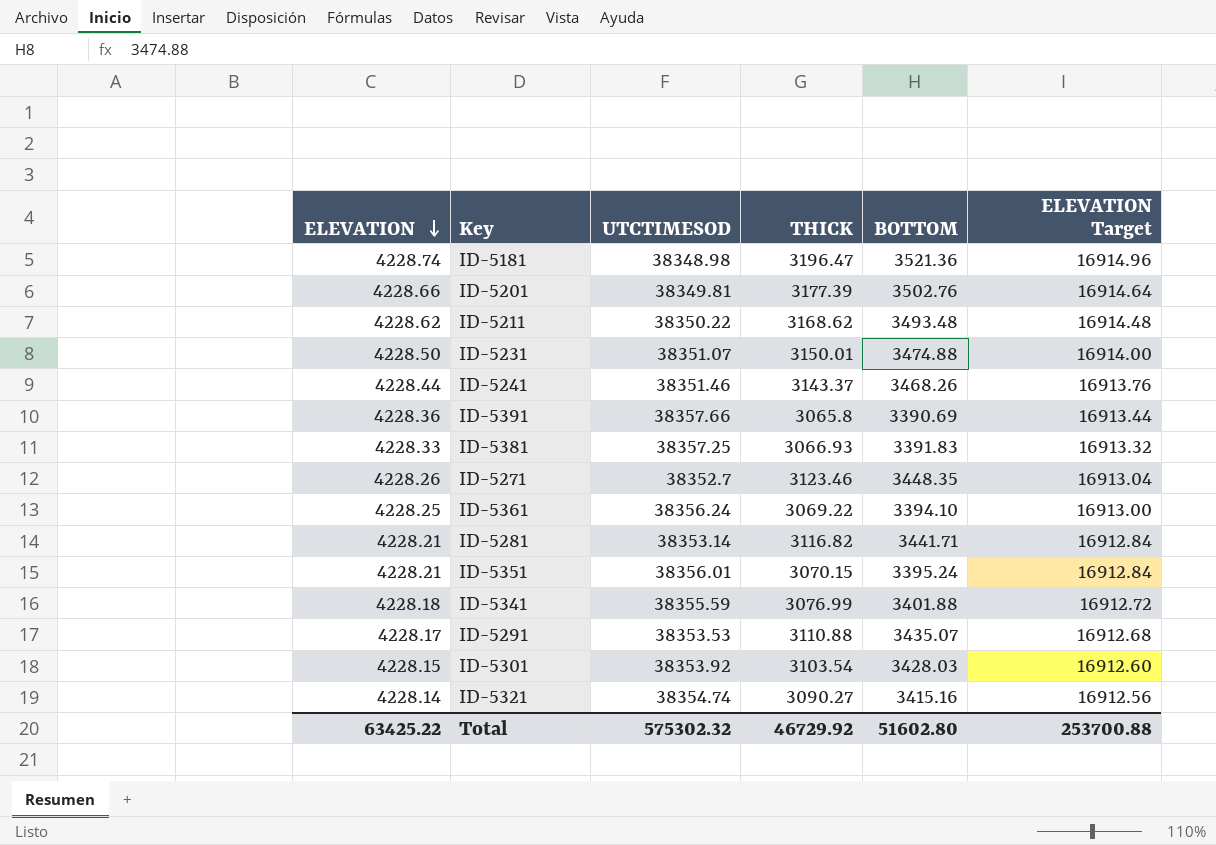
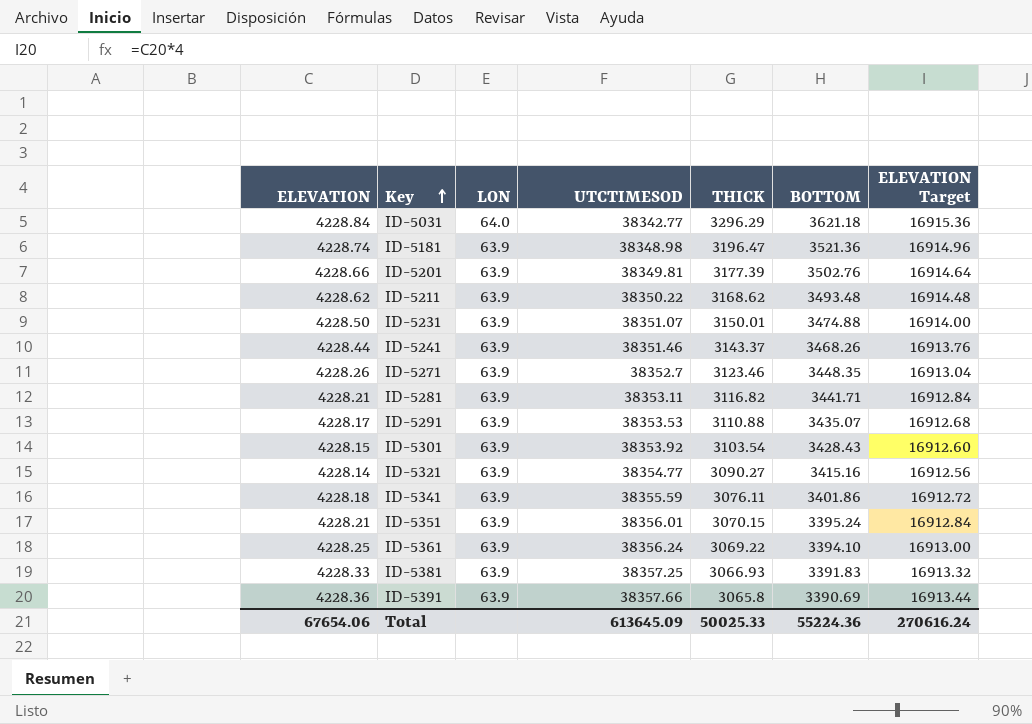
row order: ELEVATION descending -> Key ascending
column LON | position: none -> 3
row ID-5031: none -> 4228.84 | 64.0 | 38342.77 | 3296.29 | 3621.18 | 16915.36
ID-5281 | UTCTIMESOD: 38353.14 -> 38353.11
ID-5301 | BOTTOM: 3428.03 -> 3428.43
ID-5321 | UTCTIMESOD: 38354.74 -> 38354.77
ID-5341 | THICK: 3076.99 -> 3076.11
ID-5341 | BOTTOM: 3401.88 -> 3401.86
Total | ELEVATION: 63425.22 -> 67654.06
Total | UTCTIMESOD: 575302.32 -> 613645.09
Total | THICK: 46729.92 -> 50025.33
Total | BOTTOM: 51602.80 -> 55224.36
Total | ELEVATION Target: 253700.88 -> 270616.24

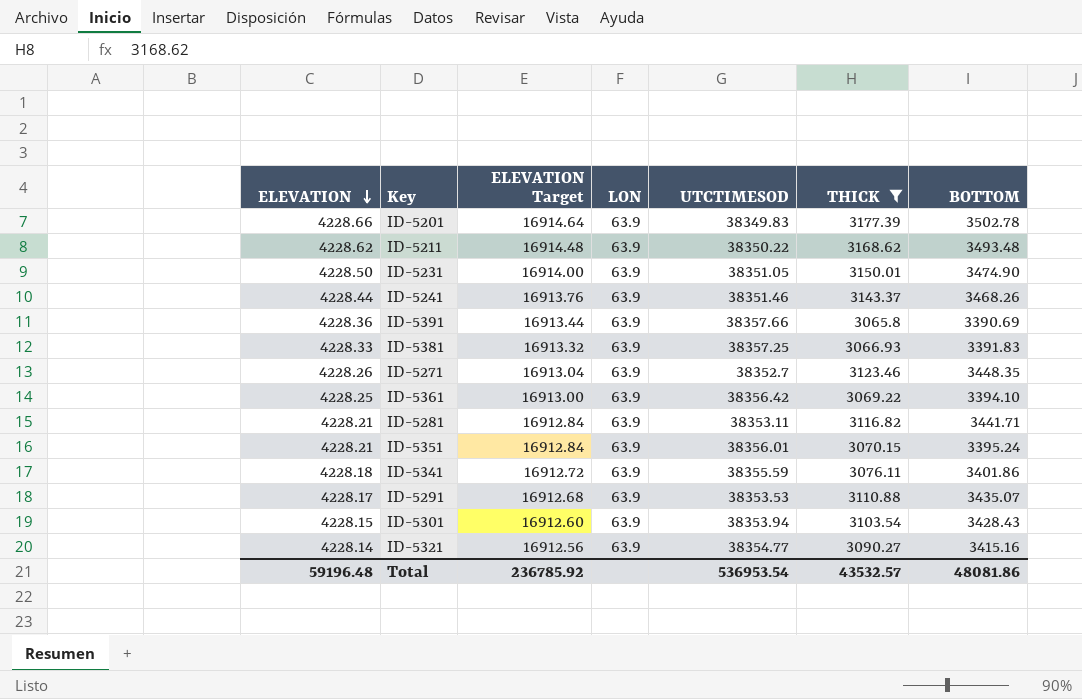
filter: none -> THICK <= 3177.39
row order: Key ascending -> ELEVATION descending
column ELEVATION Target | position: 7 -> 3
ID-5201 | UTCTIMESOD: 38349.81 -> 38349.83
ID-5201 | BOTTOM: 3502.76 -> 3502.78
ID-5231 | UTCTIMESOD: 38351.07 -> 38351.05
ID-5231 | BOTTOM: 3474.88 -> 3474.90
ID-5361 | UTCTIMESOD: 38356.24 -> 38356.42
ID-5301 | UTCTIMESOD: 38353.92 -> 38353.94
Total | ELEVATION: 67654.06 -> 59196.48
Total | ELEVATION Target: 270616.24 -> 236785.92
Total | UTCTIMESOD: 613645.09 -> 536953.54
Total | THICK: 50025.33 -> 43532.57
Total | BOTTOM: 55224.36 -> 48081.86

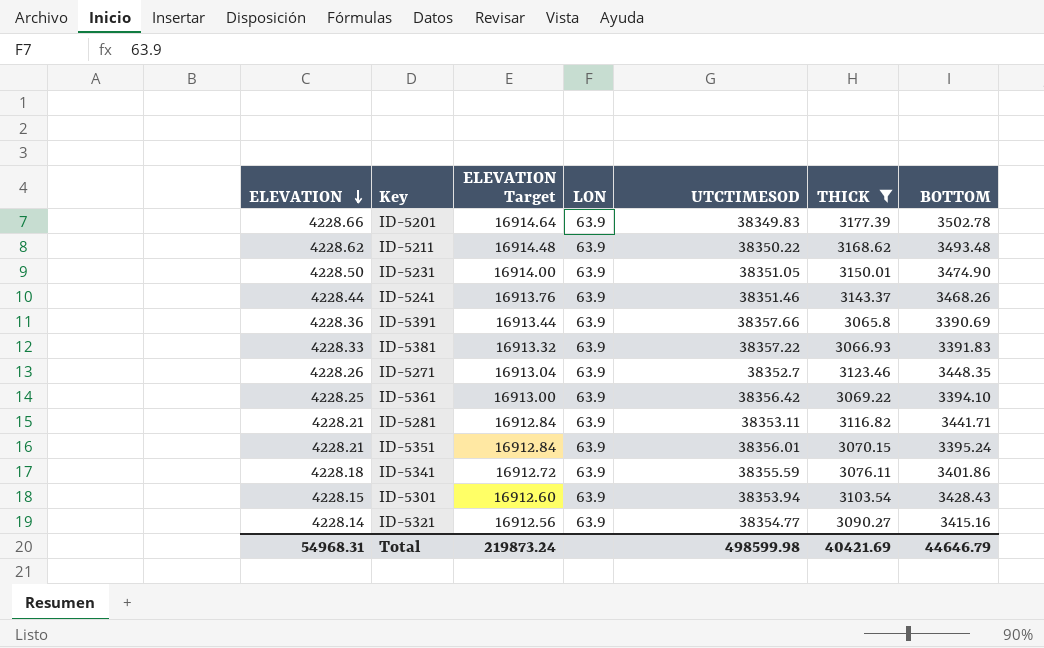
row ID-5291: 4228.17 | 16912.68 | 63.9 | 38353.53 | 3110.88 | 3435.07 -> none
ID-5381 | UTCTIMESOD: 38357.25 -> 38357.22
Total | ELEVATION: 59196.48 -> 54968.31
Total | ELEVATION Target: 236785.92 -> 219873.24
Total | UTCTIMESOD: 536953.54 -> 498599.98
Total | THICK: 43532.57 -> 40421.69
Total | BOTTOM: 48081.86 -> 44646.79

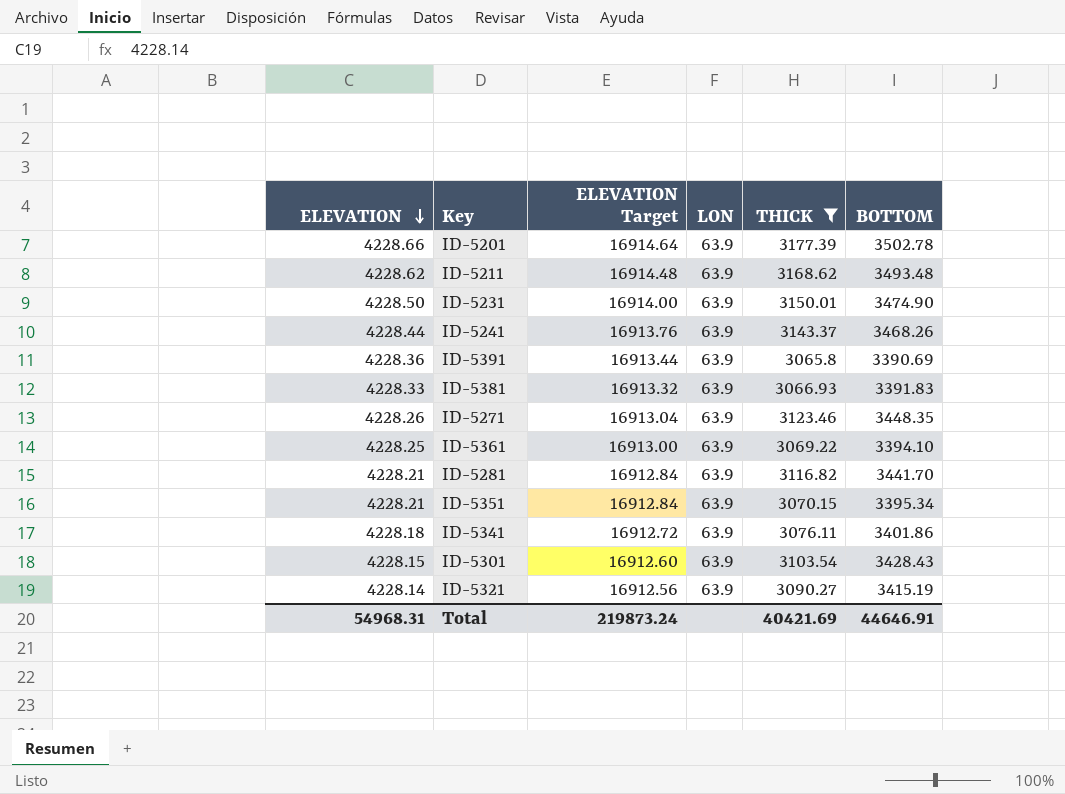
column UTCTIMESOD | position: 5 -> none
ID-5281 | BOTTOM: 3441.71 -> 3441.70
ID-5351 | BOTTOM: 3395.24 -> 3395.34
ID-5321 | BOTTOM: 3415.16 -> 3415.19
Total | BOTTOM: 44646.79 -> 44646.91

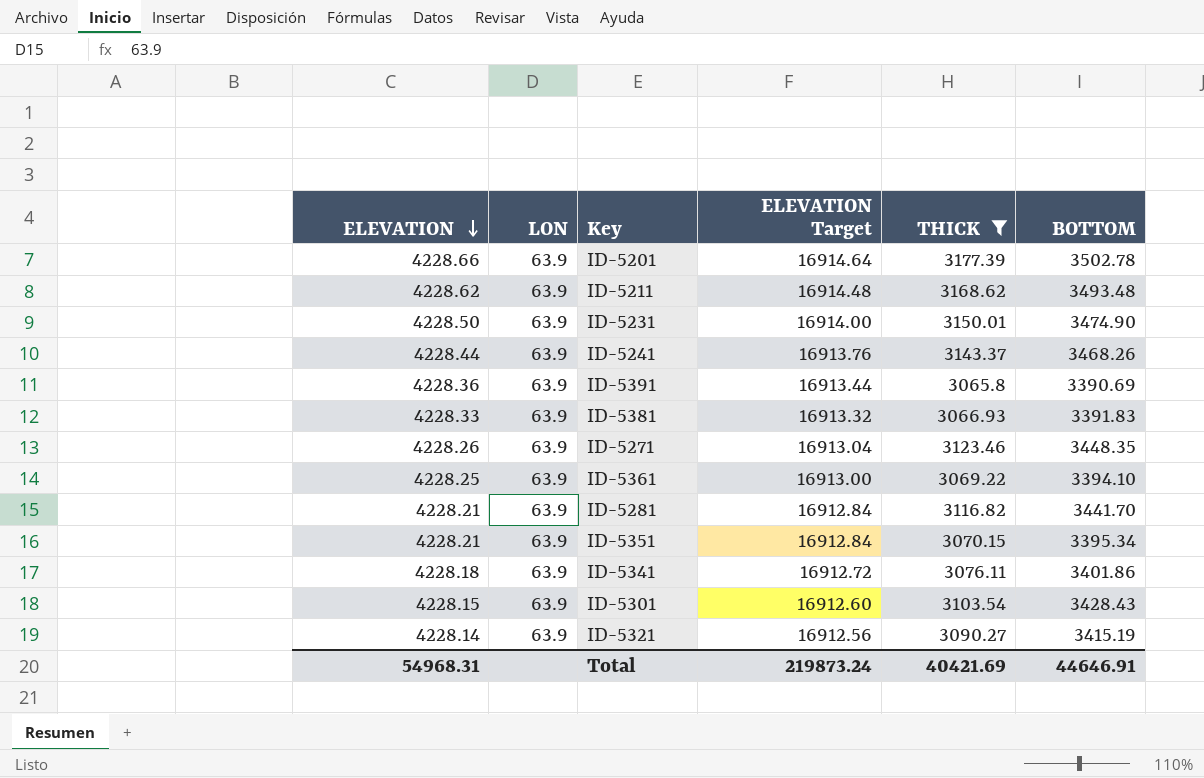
column LON | position: 4 -> 2

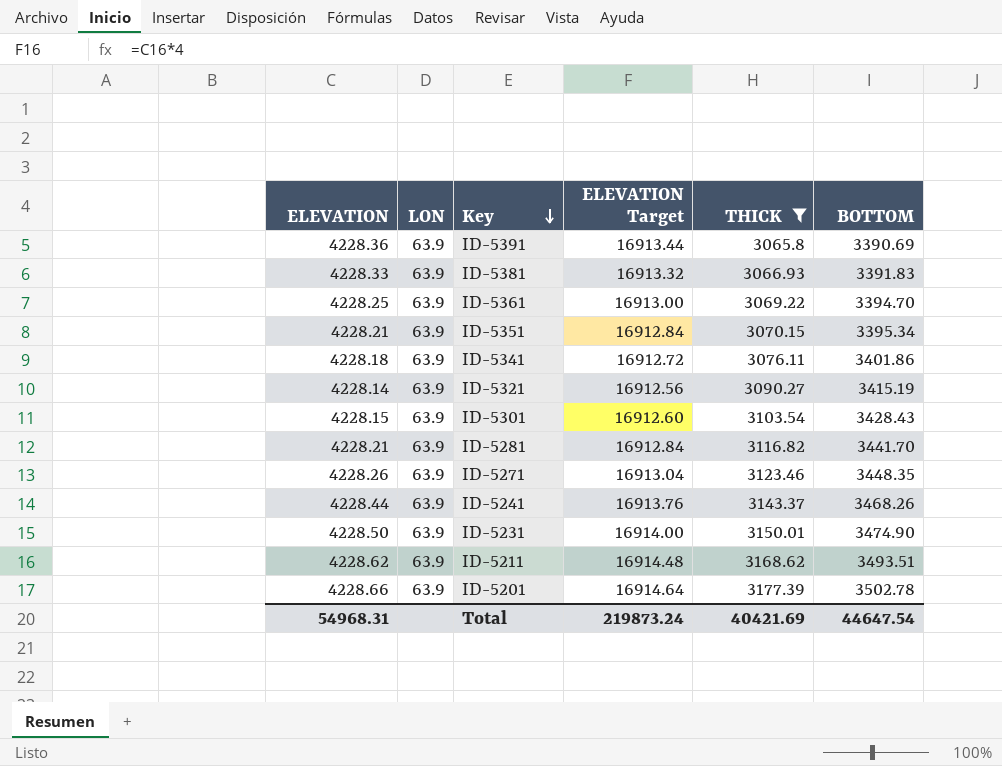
row order: ELEVATION descending -> Key descending
ID-5361 | BOTTOM: 3394.10 -> 3394.70
ID-5211 | BOTTOM: 3493.48 -> 3493.51
Total | BOTTOM: 44646.91 -> 44647.54

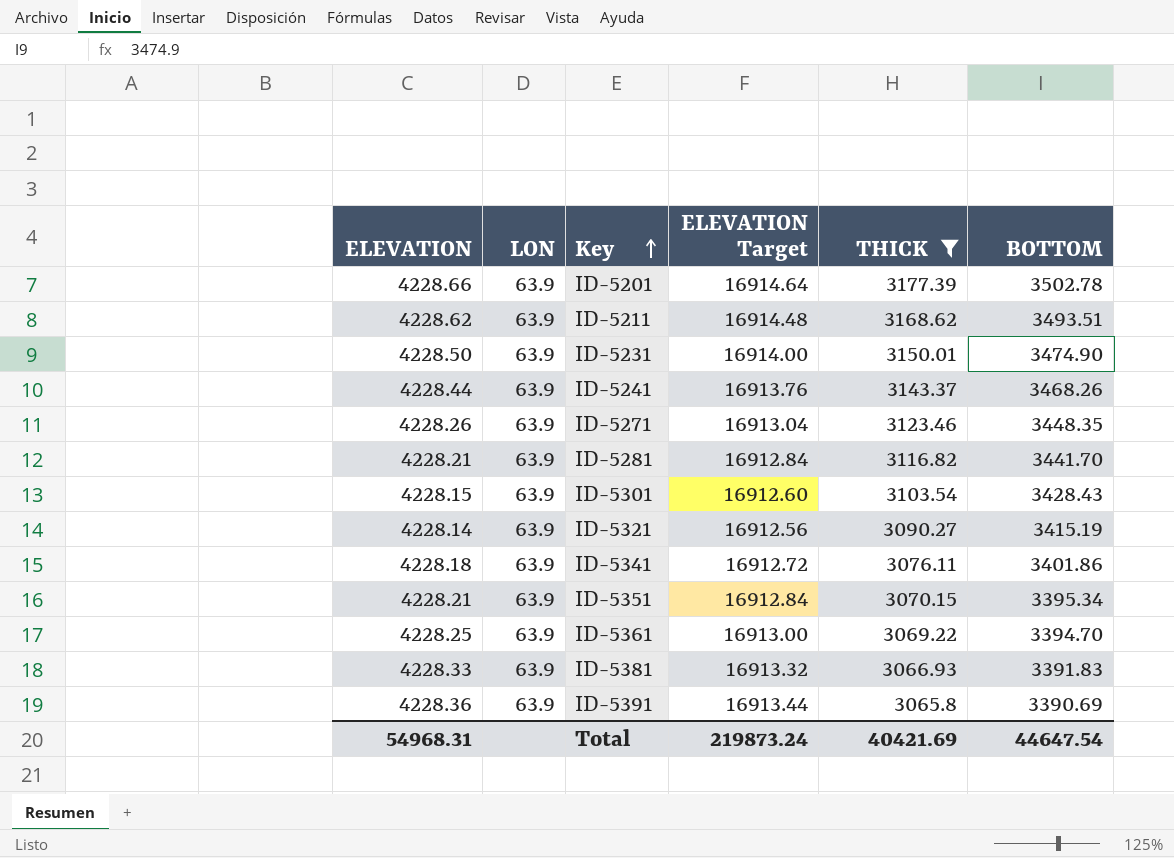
row order: Key descending -> Key ascending

